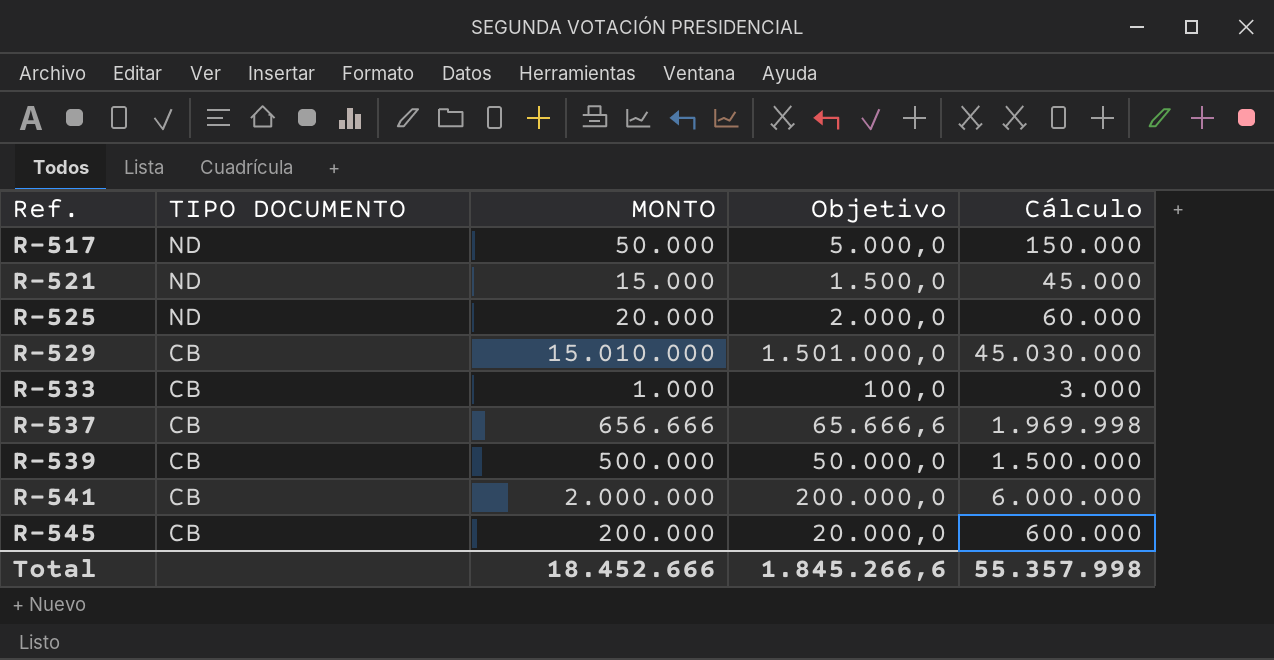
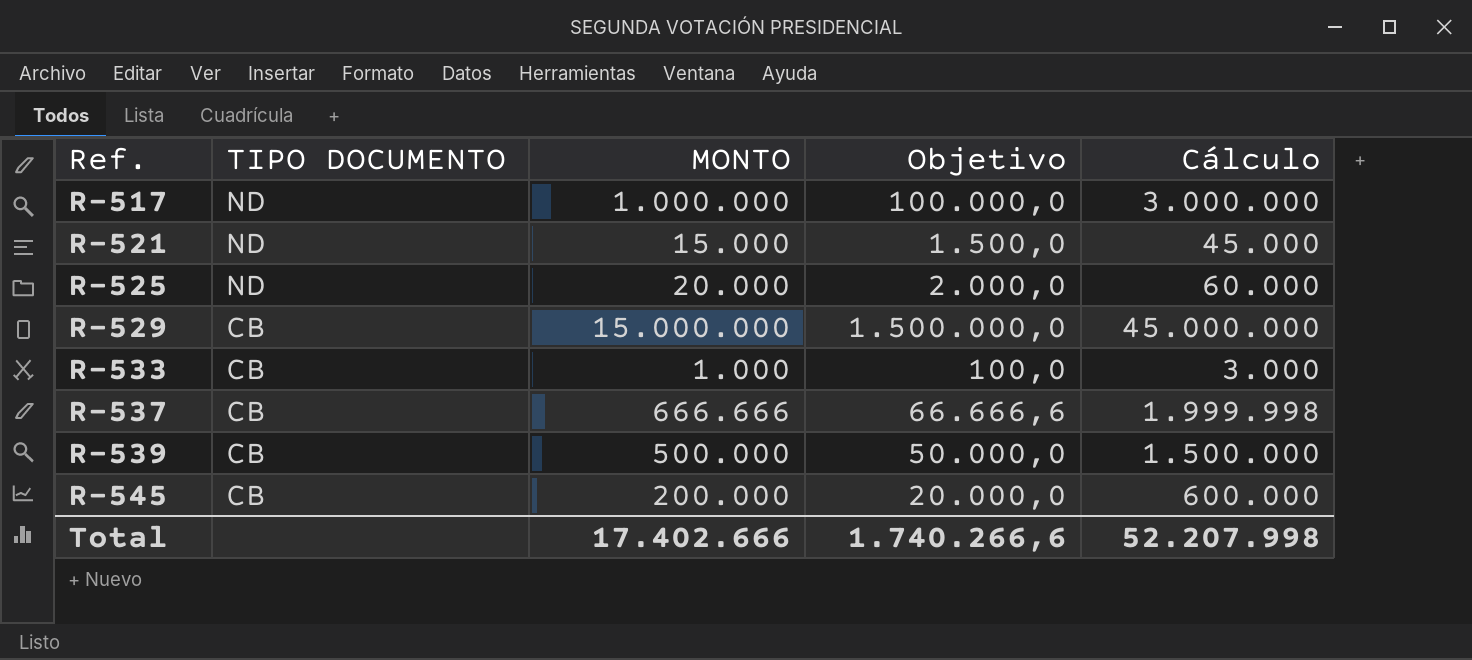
row R-541: CB | 2.000.000 | 200.000,0 | 6.000.000 -> none
R-517 | MONTO: 50.000 -> 1.000.000
R-517 | Objetivo: 5.000,0 -> 100.000,0
R-517 | Cálculo: 150.000 -> 3.000.000
R-529 | MONTO: 15.010.000 -> 15.000.000
R-529 | Objetivo: 1.501.000,0 -> 1.500.000,0
R-529 | Cálculo: 45.030.000 -> 45.000.000
R-537 | MONTO: 656.666 -> 666.666
R-537 | Objetivo: 65.666,6 -> 66.666,6
R-537 | Cálculo: 1.969.998 -> 1.999.998
Total | MONTO: 18.452.666 -> 17.402.666
Total | Objetivo: 1.845.266,6 -> 1.740.266,6
Total | Cálculo: 55.357.998 -> 52.207.998

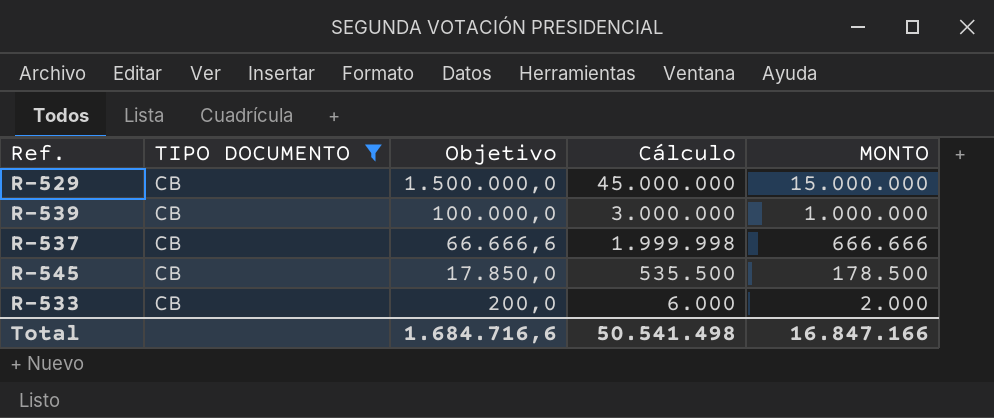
filter: none -> TIPO DOCUMENTO = CB
row order: Ref. ascending -> Objetivo descending
column MONTO | position: 3 -> 5
R-539 | Objetivo: 50.000,0 -> 100.000,0
R-539 | Cálculo: 1.500.000 -> 3.000.000
R-539 | MONTO: 500.000 -> 1.000.000
R-545 | Objetivo: 20.000,0 -> 17.850,0
R-545 | Cálculo: 600.000 -> 535.500
R-545 | MONTO: 200.000 -> 178.500
R-533 | Objetivo: 100,0 -> 200,0
R-533 | Cálculo: 3.000 -> 6.000
R-533 | MONTO: 1.000 -> 2.000
Total | Objetivo: 1.740.266,6 -> 1.684.716,6
Total | Cálculo: 52.207.998 -> 50.541.498
Total | MONTO: 17.402.666 -> 16.847.166

